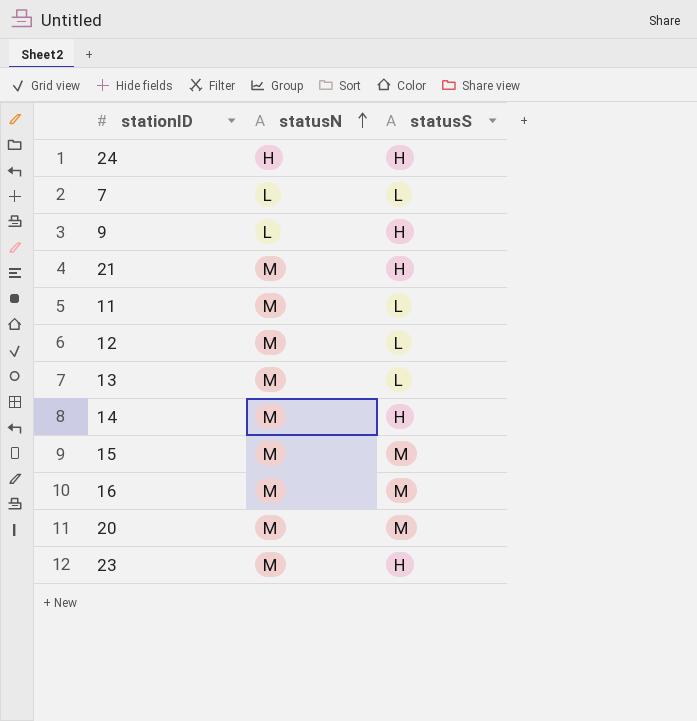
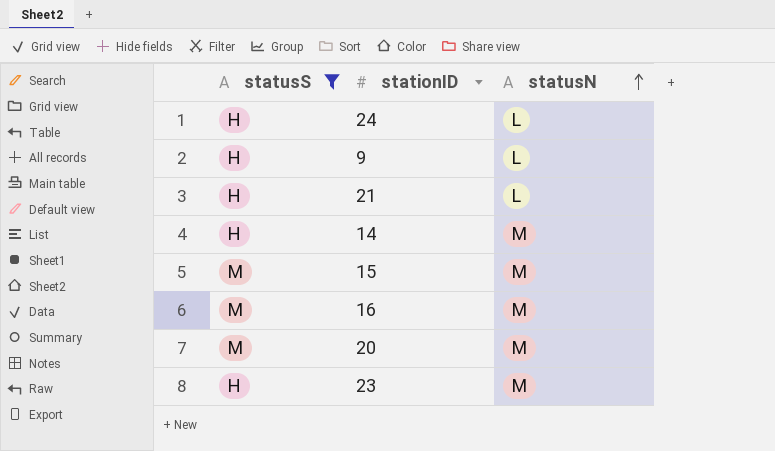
filter: none -> statusS != L
column statusS | position: 3 -> 1
24 | statusN: H -> L
21 | statusN: M -> L

